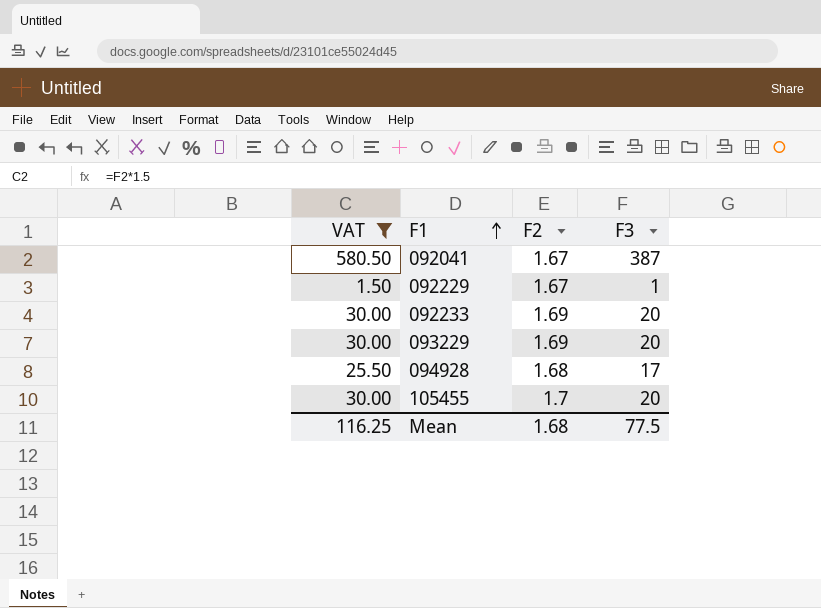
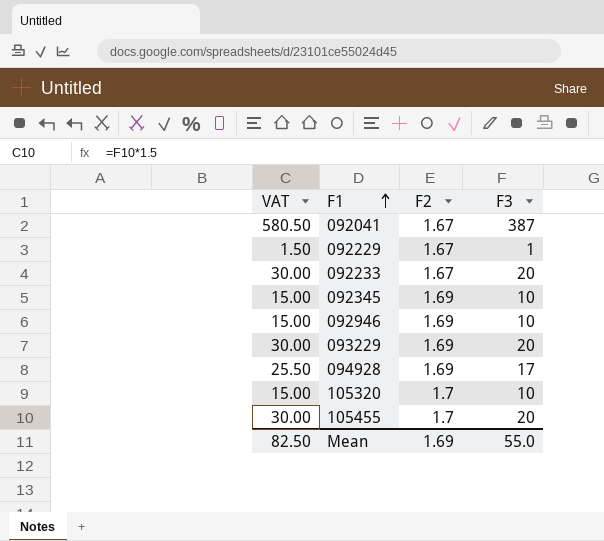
filter: VAT != 15.00 -> none
092233 | F2: 1.69 -> 1.67
094928 | F2: 1.68 -> 1.69
Mean | VAT: 116.25 -> 82.50
Mean | F2: 1.68 -> 1.69
Mean | F3: 77.5 -> 55.0

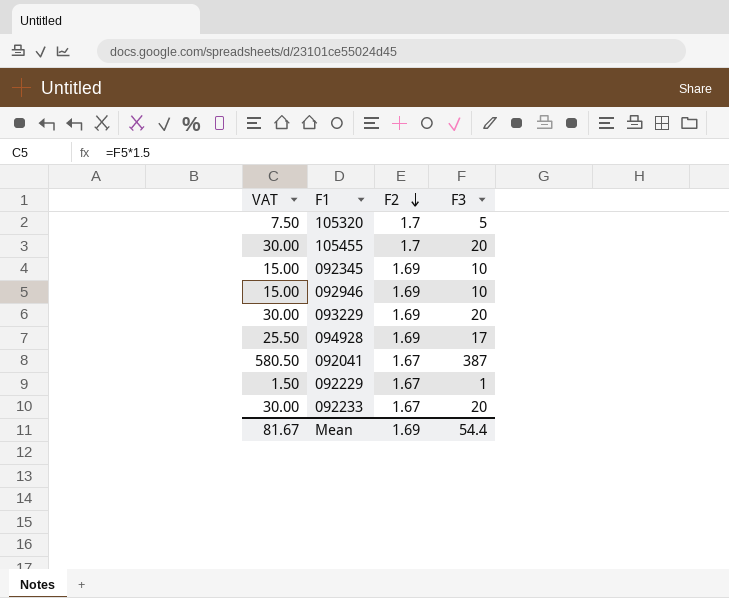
row order: F1 ascending -> F2 descending
105320 | VAT: 15.00 -> 7.50
105320 | F3: 10 -> 5
Mean | VAT: 82.50 -> 81.67
Mean | F3: 55.0 -> 54.4

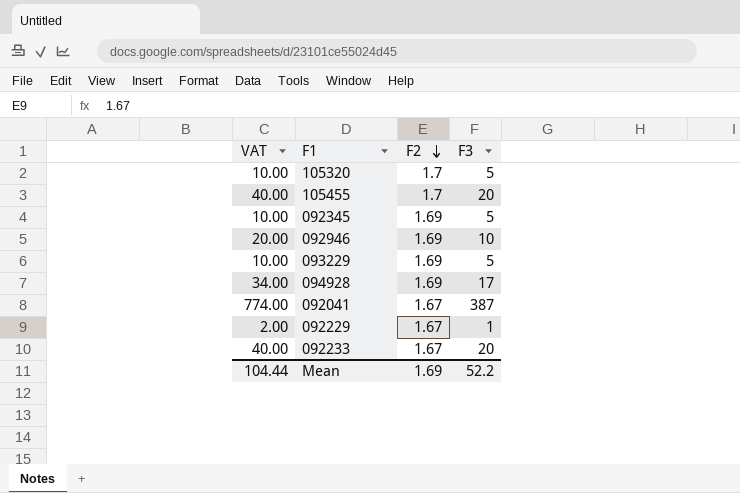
column VAT | formula: [F3] * 1.5 -> [F3] * 2
092345 | F3: 10 -> 5
093229 | F3: 20 -> 5
Mean | VAT: 81.67 -> 104.44
Mean | F3: 54.4 -> 52.2

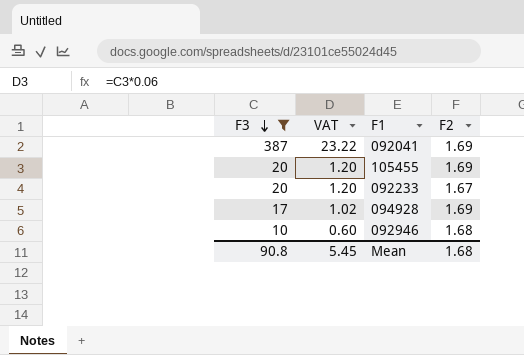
filter: none -> F3 >= 10
row order: F2 descending -> F3 descending
column F3 | position: 4 -> 1
column VAT | formula: [F3] * 2 -> [F3] * 0.06
092041 | F2: 1.67 -> 1.69
105455 | F2: 1.7 -> 1.69
092946 | F2: 1.69 -> 1.68
Mean | F3: 52.2 -> 90.8
Mean | VAT: 104.44 -> 5.45
Mean | F2: 1.69 -> 1.68

